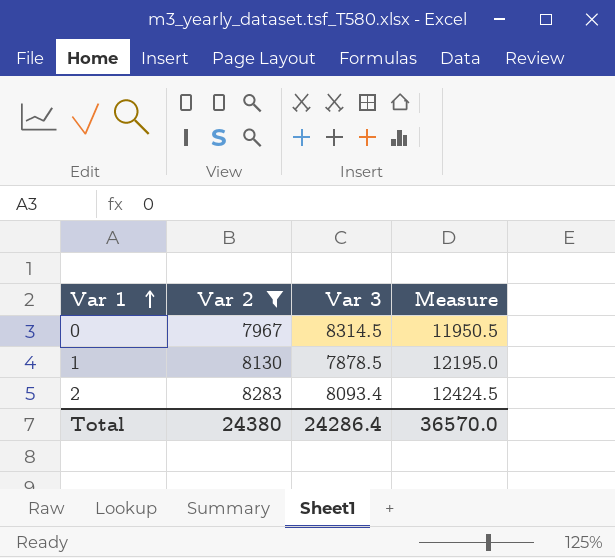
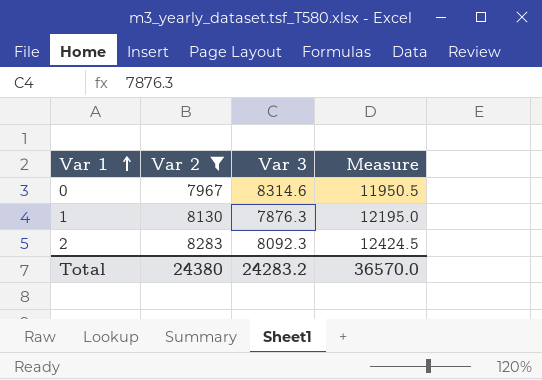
0 | Var 3: 8314.5 -> 8314.6
1 | Var 3: 7878.5 -> 7876.3
2 | Var 3: 8093.4 -> 8092.3
Total | Var 3: 24286.4 -> 24283.2

